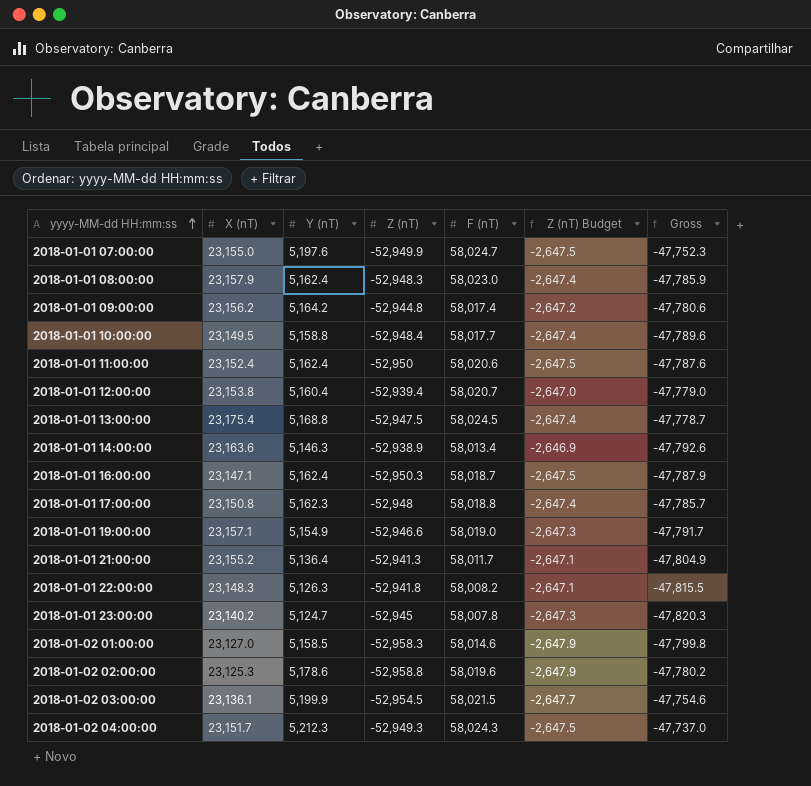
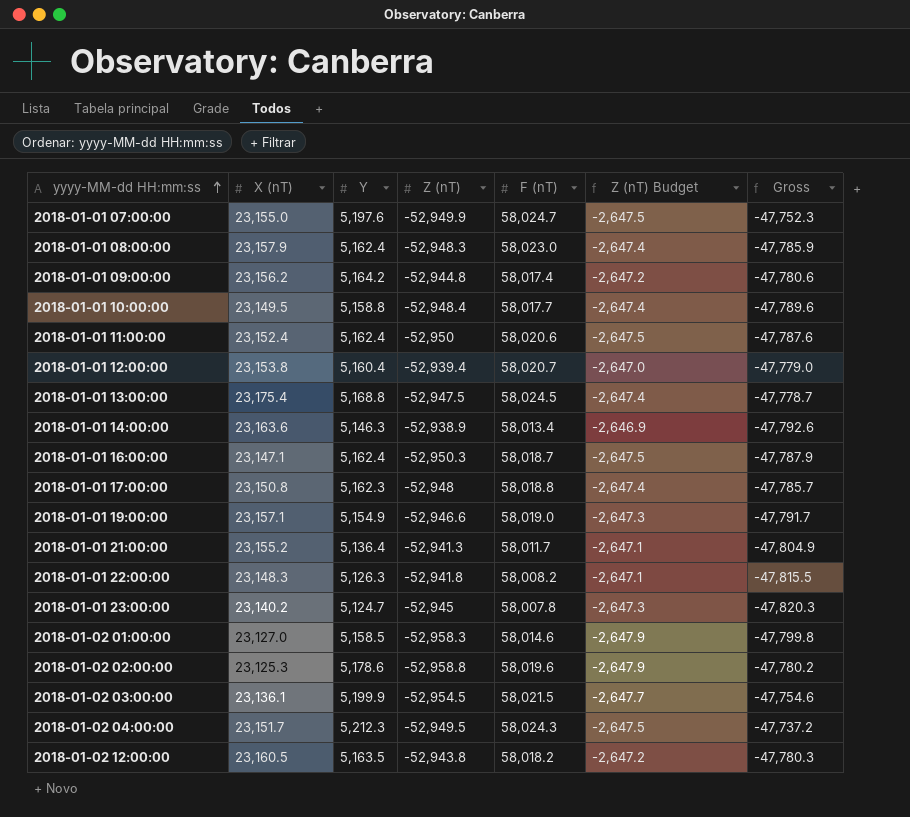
column name: Y (nT) -> Y
2018-01-02 04:00:00 | Z (nT): -52,949.3 -> -52,949.5
2018-01-02 04:00:00 | Gross: -47,737.0 -> -47,737.2
row 2018-01-02 12:00:00: none -> 23,160.5 | 5,163.5 | -52,943.8 | 58,018.2 | -2,647.2 | -47,780.3

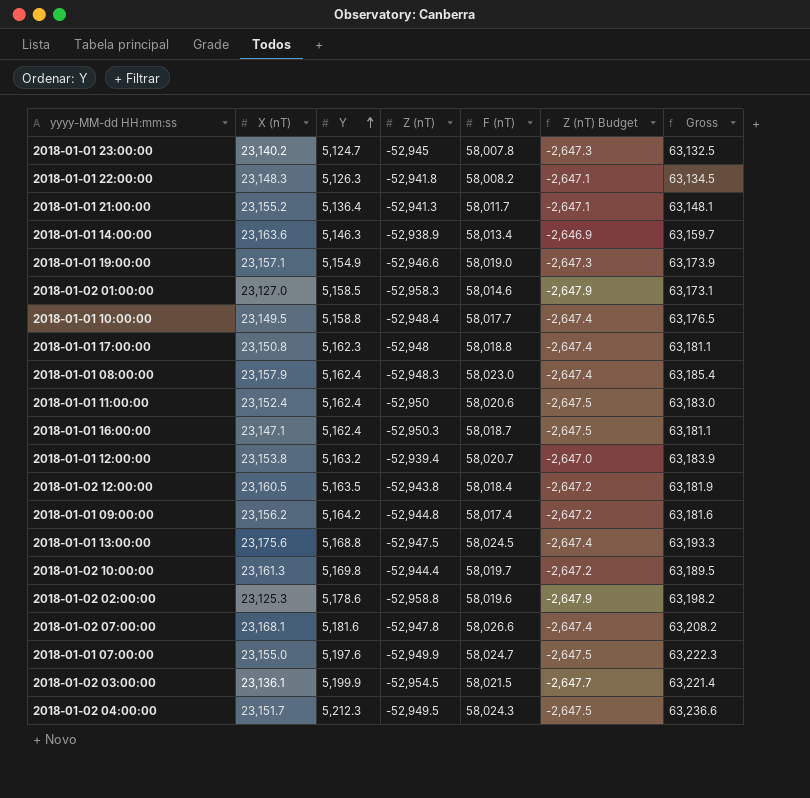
row order: yyyy-MM-dd HH:mm:ss ascending -> Y ascending
column Gross | formula: [Y] + [Z (nT)] -> [Y] + [F (nT)]
2018-01-01 12:00:00 | Y: 5,160.4 -> 5,163.2
2018-01-02 12:00:00 | F (nT): 58,018.2 -> 58,018.4
2018-01-01 13:00:00 | X (nT): 23,175.4 -> 23,175.6
row 2018-01-02 10:00:00: none -> 23,161.3 | 5,169.8 | -52,944.4 | 58,019.7 | -2,647.2 | 63,189.5
row 2018-01-02 07:00:00: none -> 23,168.1 | 5,181.6 | -52,947.8 | 58,026.6 | -2,647.4 | 63,208.2

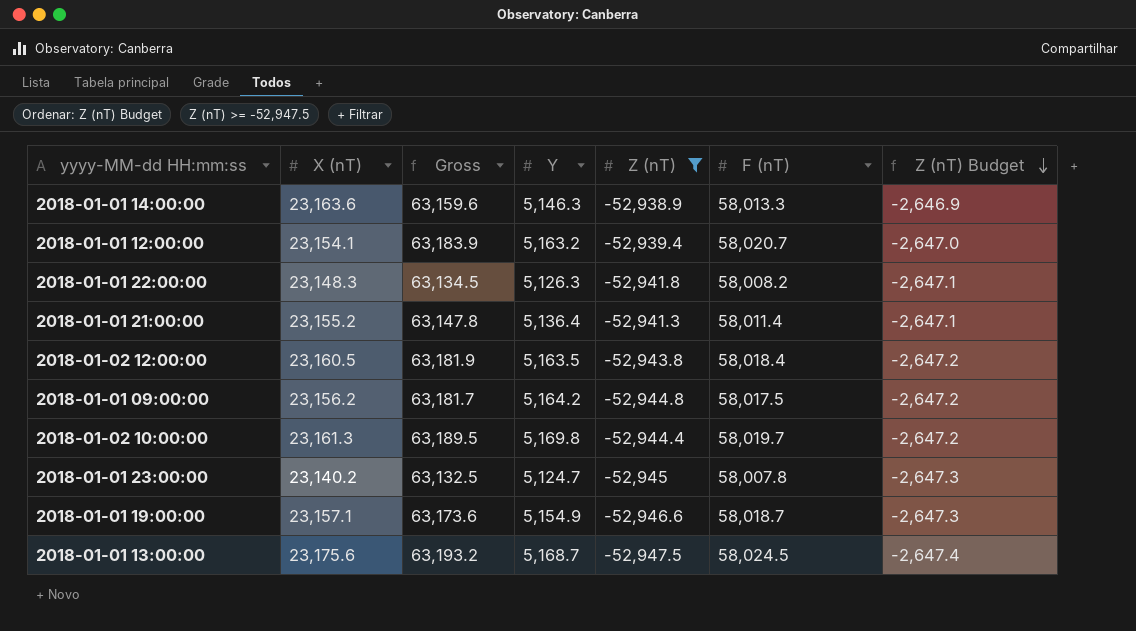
filter: none -> Z (nT) >= -52,947.5
row order: Y ascending -> Z (nT) Budget descending
column Gross | position: 7 -> 3
2018-01-01 14:00:00 | Gross: 63,159.7 -> 63,159.6
2018-01-01 14:00:00 | F (nT): 58,013.4 -> 58,013.3
2018-01-01 12:00:00 | X (nT): 23,153.8 -> 23,154.1
2018-01-01 21:00:00 | Gross: 63,148.1 -> 63,147.8
2018-01-01 21:00:00 | F (nT): 58,011.7 -> 58,011.4
2018-01-01 09:00:00 | Gross: 63,181.6 -> 63,181.7
2018-01-01 09:00:00 | F (nT): 58,017.4 -> 58,017.5
2018-01-01 19:00:00 | Gross: 63,173.9 -> 63,173.6
2018-01-01 19:00:00 | F (nT): 58,019.0 -> 58,018.7
2018-01-01 13:00:00 | Gross: 63,193.3 -> 63,193.2
2018-01-01 13:00:00 | Y: 5,168.8 -> 5,168.7

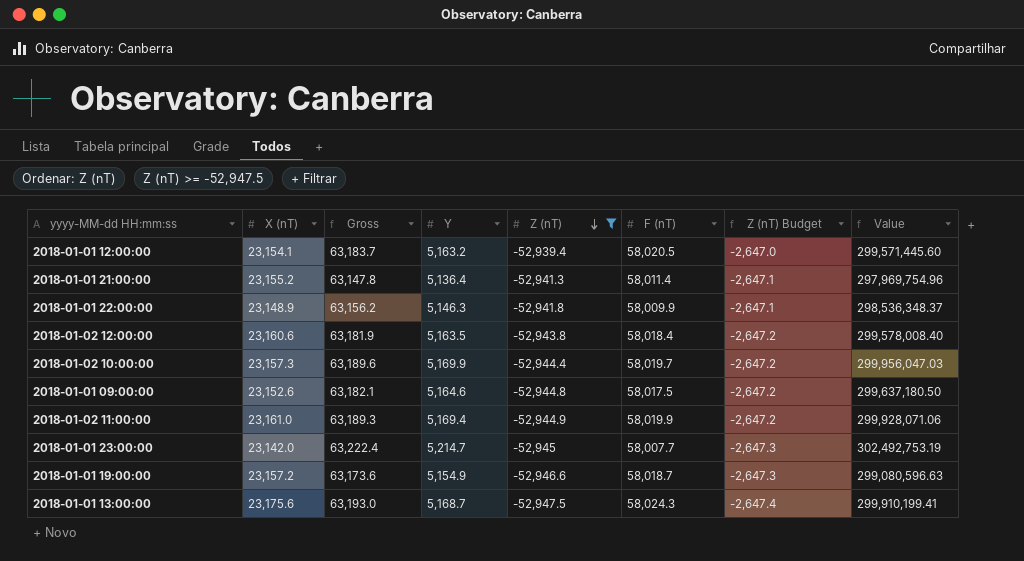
row order: Z (nT) Budget descending -> Z (nT) descending
column Value | formula: none -> [Y] * [F (nT)]
row 2018-01-01 14:00:00: 23,163.6 | 63,159.6 | 5,146.3 | -52,938.9 | 58,013.3 | -2,646.9 -> none
2018-01-01 12:00:00 | Gross: 63,183.9 -> 63,183.7
2018-01-01 12:00:00 | F (nT): 58,020.7 -> 58,020.5
2018-01-01 22:00:00 | X (nT): 23,148.3 -> 23,148.9
2018-01-01 22:00:00 | Gross: 63,134.5 -> 63,156.2
2018-01-01 22:00:00 | Y: 5,126.3 -> 5,146.3
2018-01-01 22:00:00 | F (nT): 58,008.2 -> 58,009.9
2018-01-02 12:00:00 | X (nT): 23,160.5 -> 23,160.6
2018-01-02 10:00:00 | X (nT): 23,161.3 -> 23,157.3
2018-01-02 10:00:00 | Gross: 63,189.5 -> 63,189.6
2018-01-02 10:00:00 | Y: 5,169.8 -> 5,169.9
2018-01-01 09:00:00 | X (nT): 23,156.2 -> 23,152.6
2018-01-01 09:00:00 | Gross: 63,181.7 -> 63,182.1
2018-01-01 09:00:00 | Y: 5,164.2 -> 5,164.6
row 2018-01-02 11:00:00: none -> 23,161.0 | 63,189.3 | 5,169.4 | -52,944.9 | 58,019.9 | -2,647.2 | 299,928,071.06
2018-01-01 23:00:00 | X (nT): 23,140.2 -> 23,142.0
2018-01-01 23:00:00 | Gross: 63,132.5 -> 63,222.4
2018-01-01 23:00:00 | Y: 5,124.7 -> 5,214.7
2018-01-01 23:00:00 | F (nT): 58,007.8 -> 58,007.7
2018-01-01 19:00:00 | X (nT): 23,157.1 -> 23,157.2
2018-01-01 13:00:00 | Gross: 63,193.2 -> 63,193.0
2018-01-01 13:00:00 | F (nT): 58,024.5 -> 58,024.3

